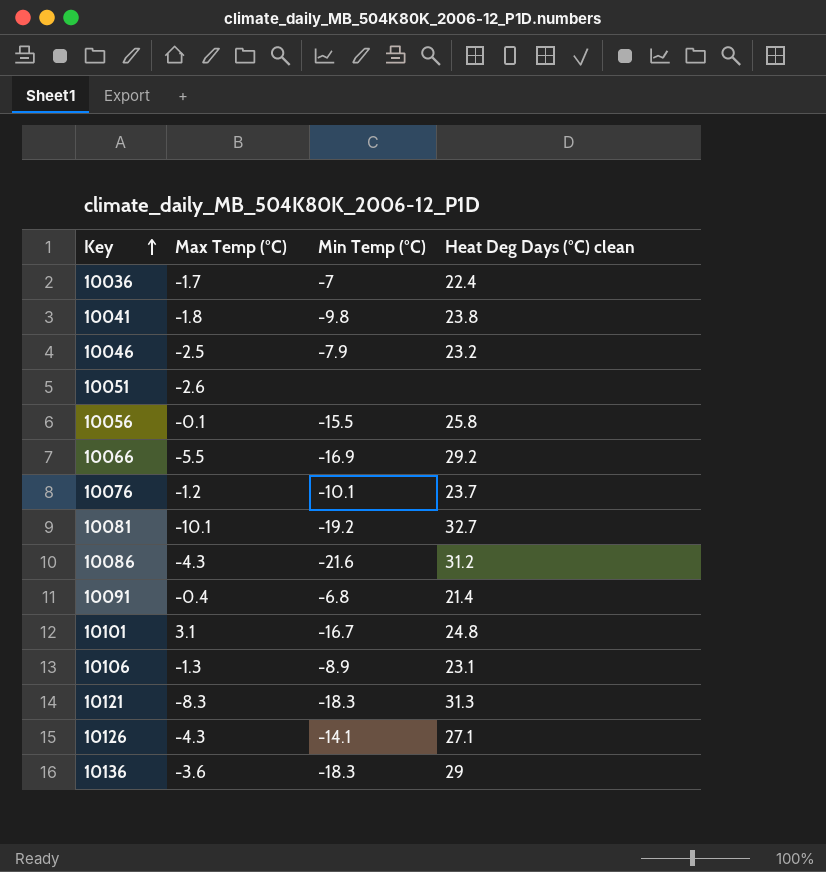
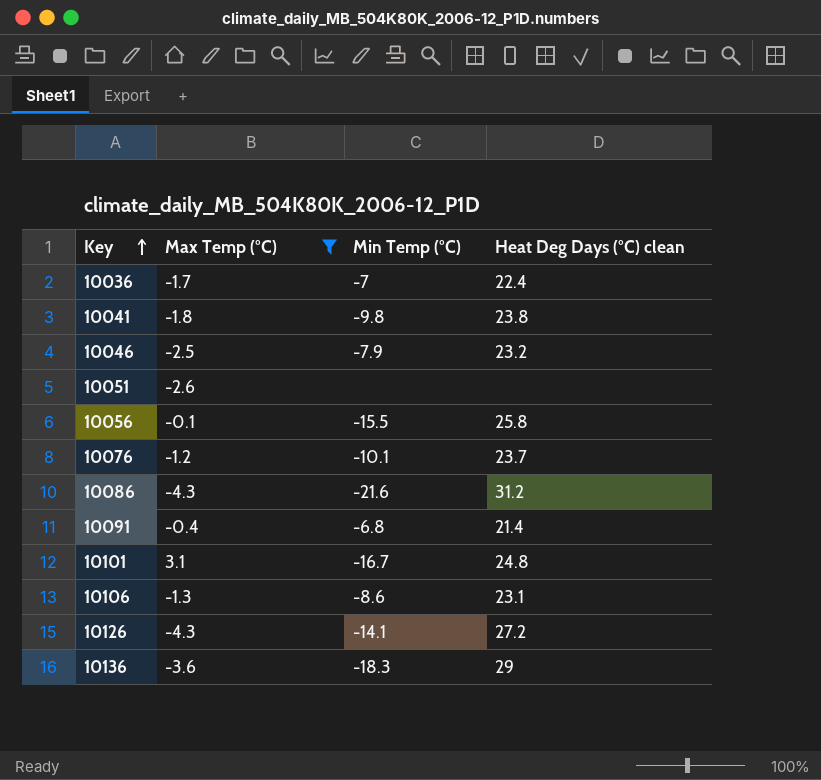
filter: none -> Max Temp (°C) >= -4.3
10106 | Min Temp (°C): -8.9 -> -8.6
10126 | Heat Deg Days (°C) clean: 27.1 -> 27.2

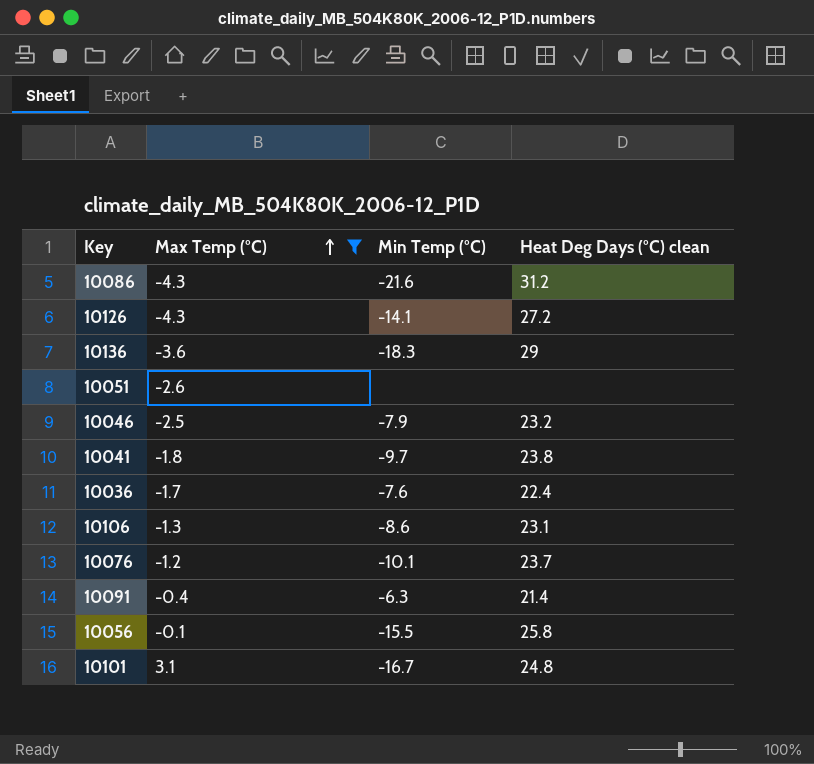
row order: Key ascending -> Max Temp (°C) ascending
10041 | Min Temp (°C): -9.8 -> -9.7
10036 | Min Temp (°C): -7 -> -7.6
10091 | Min Temp (°C): -6.8 -> -6.3

